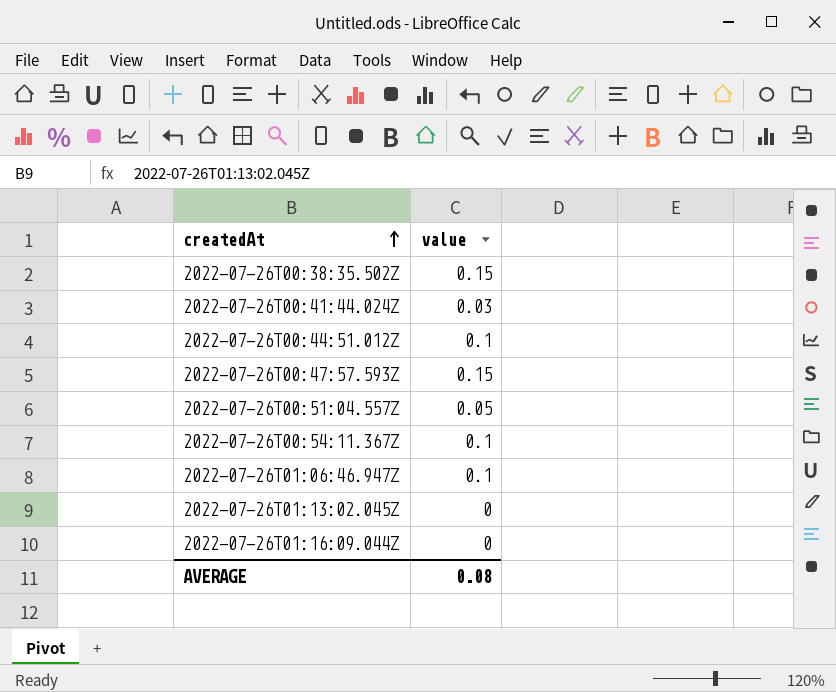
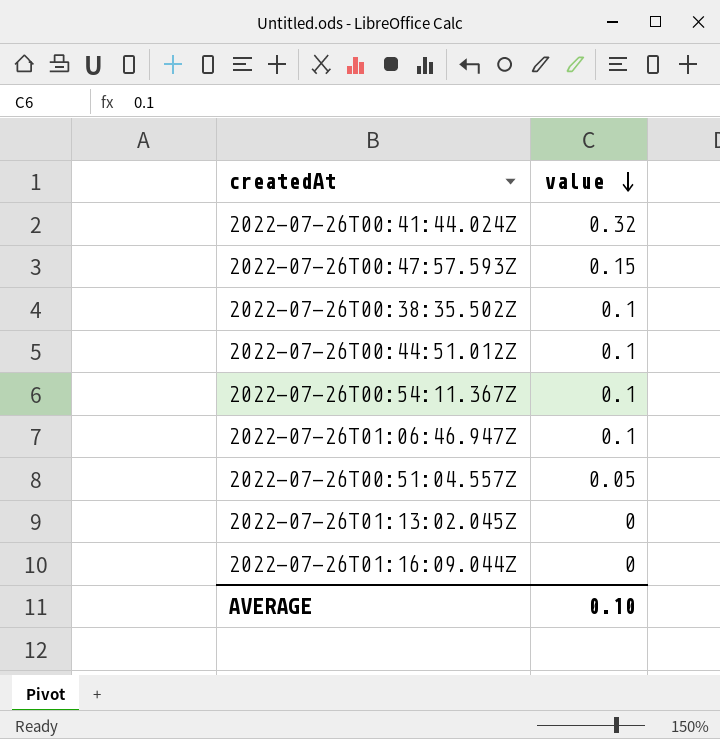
row order: createdAt ascending -> value descending
2022-07-26T00:41:44.024Z | value: 0.03 -> 0.32
2022-07-26T00:38:35.502Z | value: 0.15 -> 0.1
AVERAGE | value: 0.08 -> 0.10

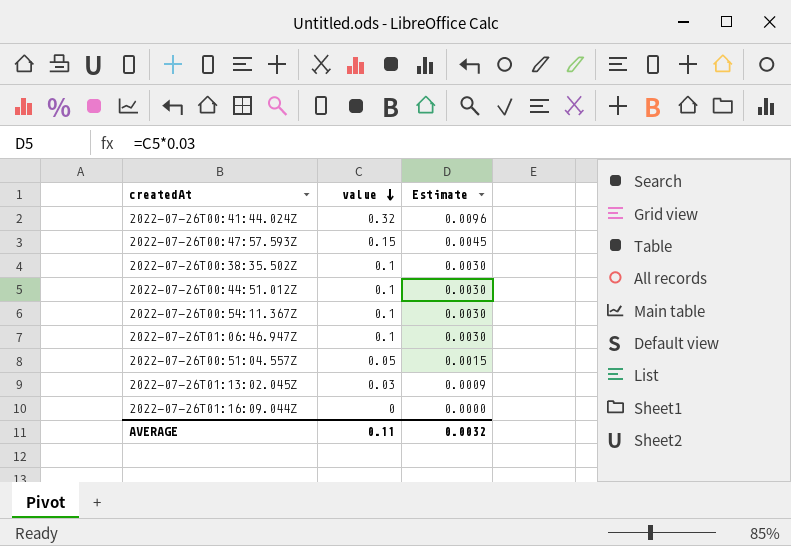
column Estimate | formula: none -> [value] * 0.03
2022-07-26T01:13:02.045Z | value: 0 -> 0.03
AVERAGE | value: 0.10 -> 0.11

